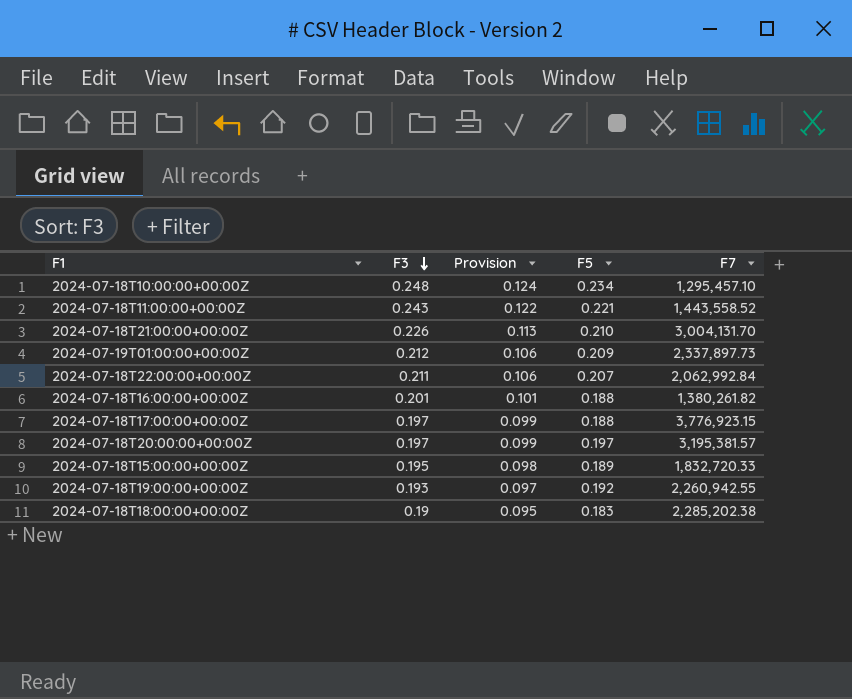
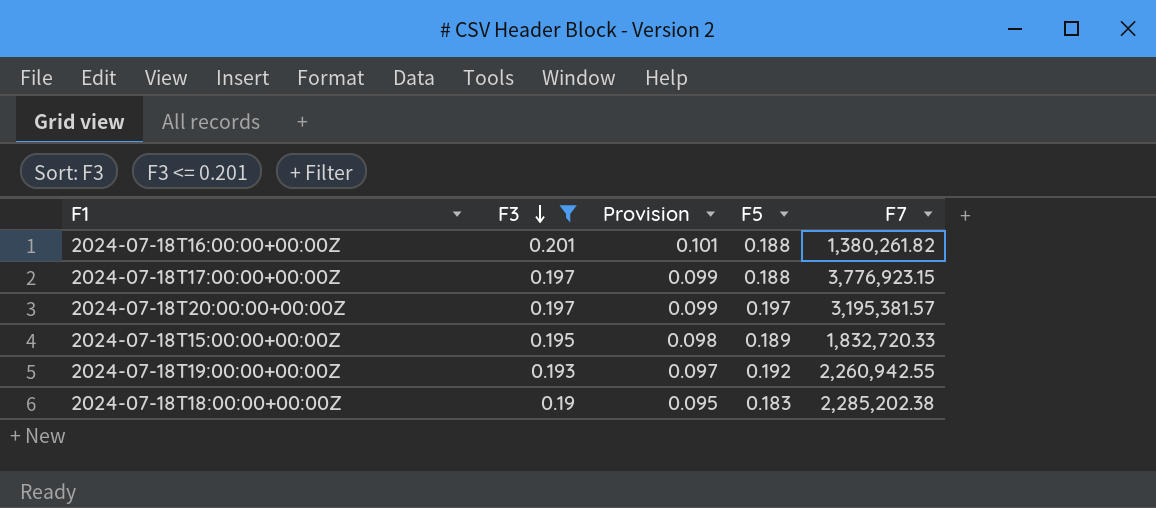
filter: none -> F3 <= 0.201

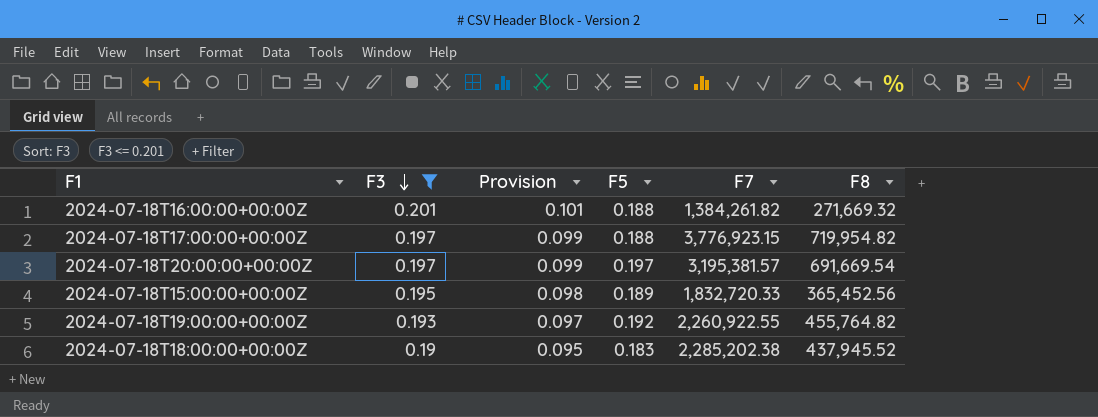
column F8 | position: none -> 6
2024-07-18T16:00:00+00:00Z | F7: 1,380,261.82 -> 1,384,261.82
2024-07-18T19:00:00+00:00Z | F7: 2,260,942.55 -> 2,260,922.55

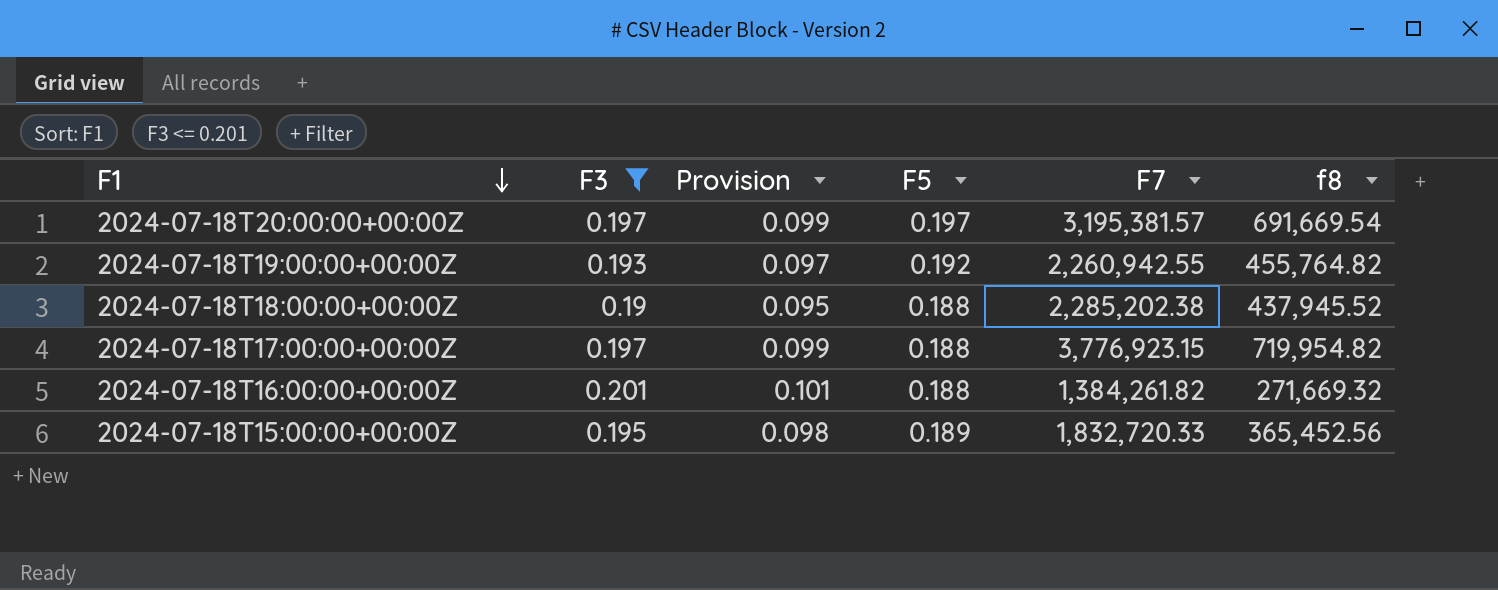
row order: F3 descending -> F1 descending
column name: F8 -> f8
2024-07-18T19:00:00+00:00Z | F7: 2,260,922.55 -> 2,260,942.55
2024-07-18T18:00:00+00:00Z | F5: 0.183 -> 0.188

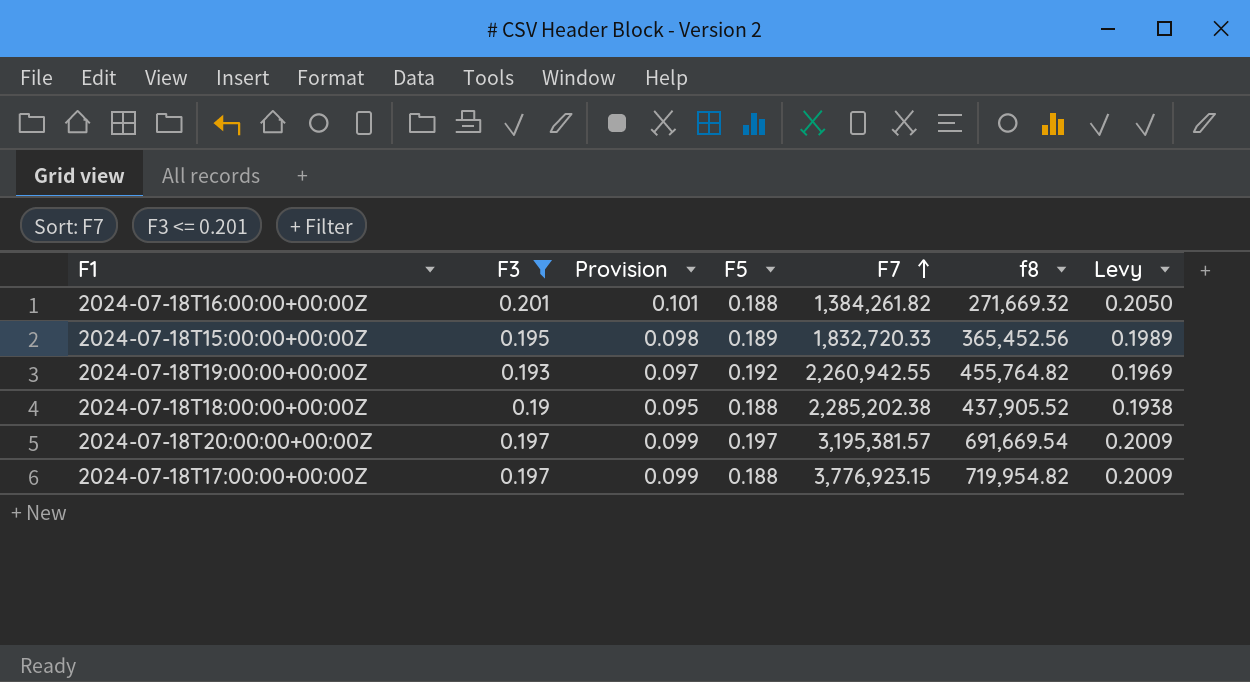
row order: F1 descending -> F7 ascending
column Levy | formula: none -> [F3] * 1.02
2024-07-18T18:00:00+00:00Z | f8: 437,945.52 -> 437,905.52

